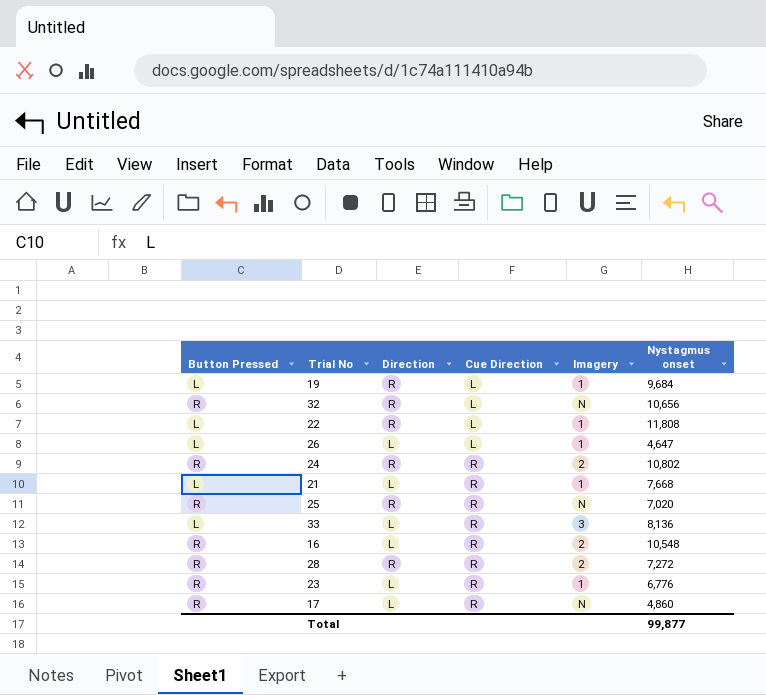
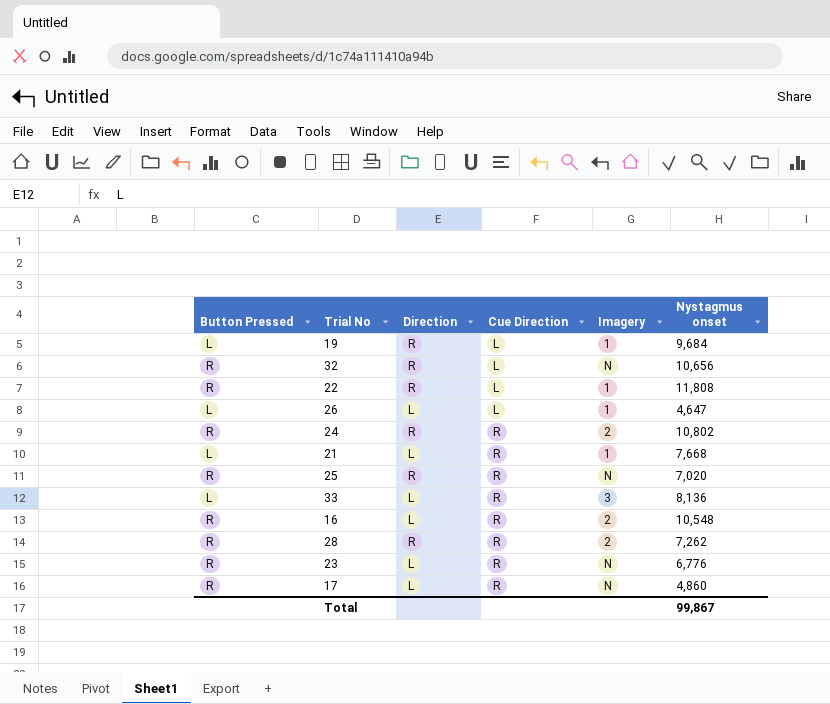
22 | Button Pressed: L -> R
28 | Nystagmus onset: 7,272 -> 7,262
23 | Imagery: 1 -> N
Total | Nystagmus onset: 99,877 -> 99,867

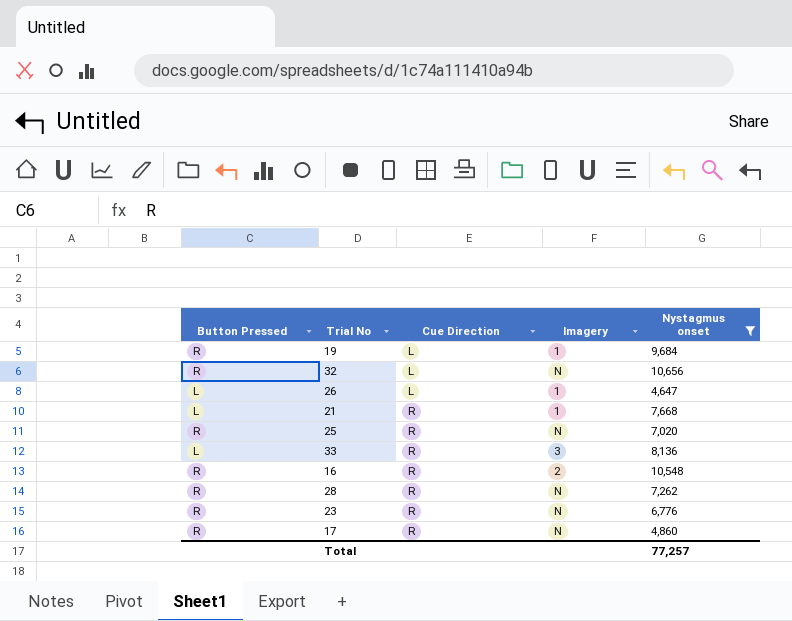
filter: none -> Nystagmus onset <= 10,656
column Direction | position: 3 -> none
19 | Button Pressed: L -> R
28 | Imagery: 2 -> N
Total | Nystagmus onset: 99,867 -> 77,257

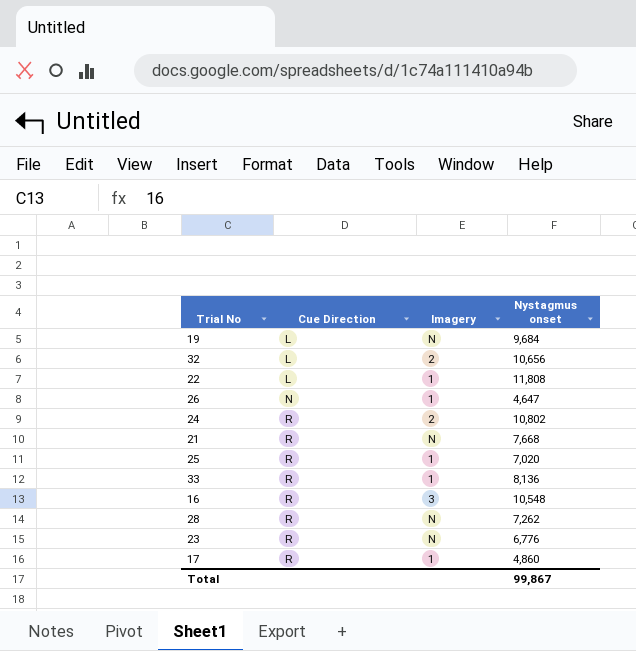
filter: Nystagmus onset <= 10,656 -> none
column Button Pressed | position: 1 -> none
19 | Imagery: 1 -> N
32 | Imagery: N -> 2
26 | Cue Direction: L -> N
21 | Imagery: 1 -> N
25 | Imagery: N -> 1
33 | Imagery: 3 -> 1
16 | Imagery: 2 -> 3
17 | Imagery: N -> 1
Total | Nystagmus onset: 77,257 -> 99,867

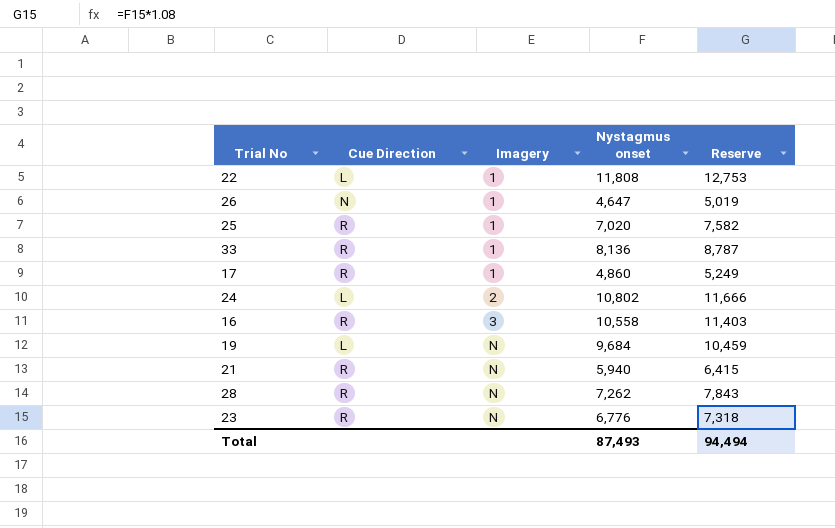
row order: Cue Direction ascending -> Imagery ascending
column Reserve | formula: none -> [Nystagmus onset] * 1.08
row 32: L | 2 | 10,656 -> none
24 | Cue Direction: R -> L
16 | Nystagmus onset: 10,548 -> 10,558
21 | Nystagmus onset: 7,668 -> 5,940
Total | Nystagmus onset: 99,867 -> 87,493

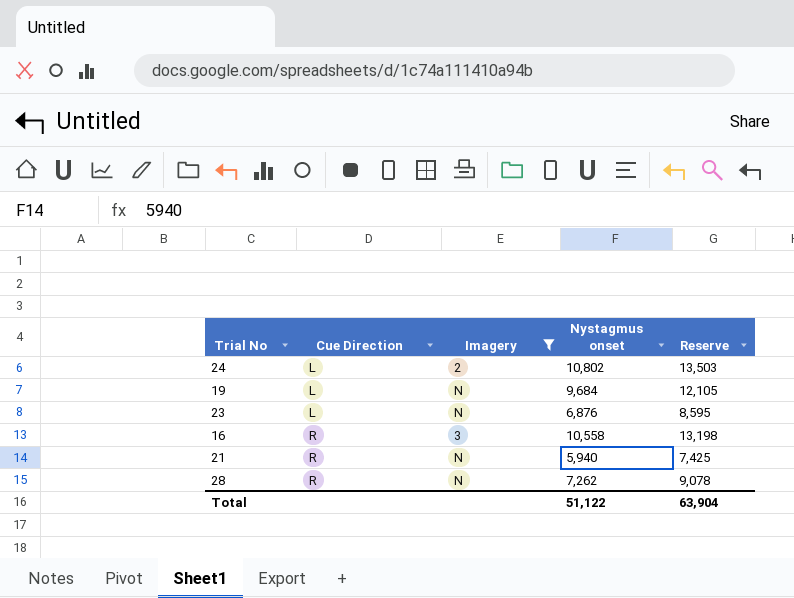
filter: none -> Imagery != 1
row order: Imagery ascending -> Cue Direction ascending
column Reserve | formula: [Nystagmus onset] * 1.08 -> [Nystagmus onset] * 1.25
23 | Cue Direction: R -> L
23 | Nystagmus onset: 6,776 -> 6,876
Total | Nystagmus onset: 87,493 -> 51,122
Total | Reserve: 94,494 -> 63,904

